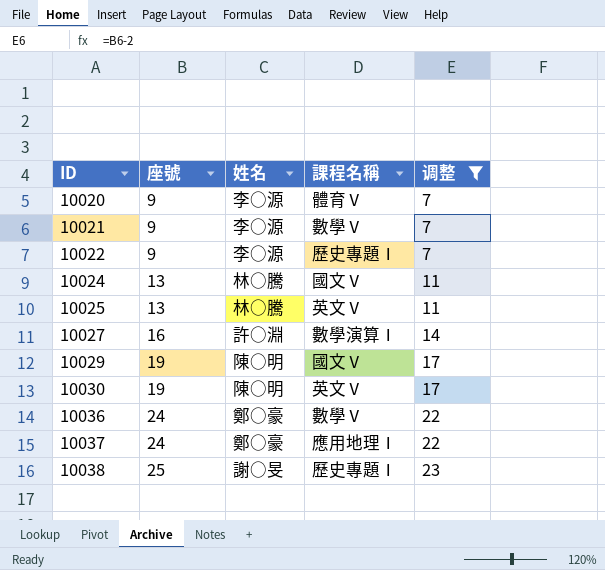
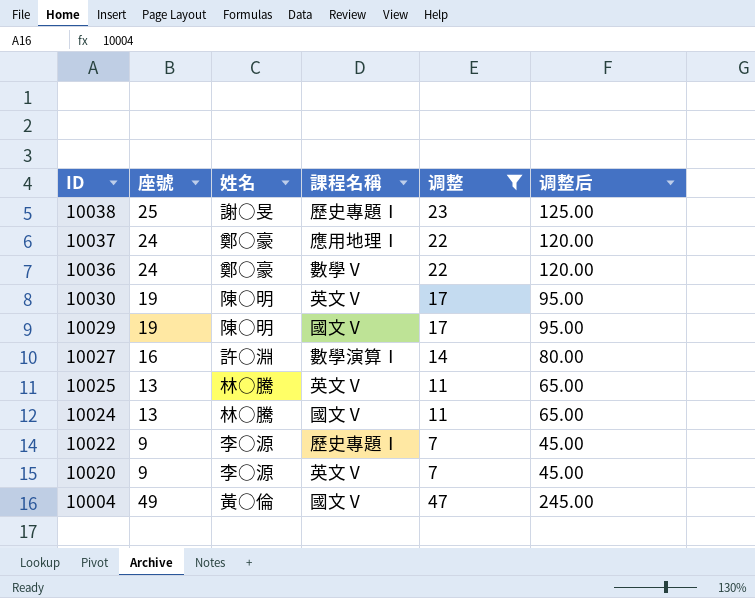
row order: ID ascending -> ID descending
column 调整后 | formula: none -> [座號] * 5
row 10021: 9 | 李○源 | 數學Ⅴ | 7 -> none
10020 | 課程名稱: 體育Ⅴ -> 英文Ⅴ
row 10004: none -> 49 | 黃○倫 | 國文Ⅴ | 47 | 245.00

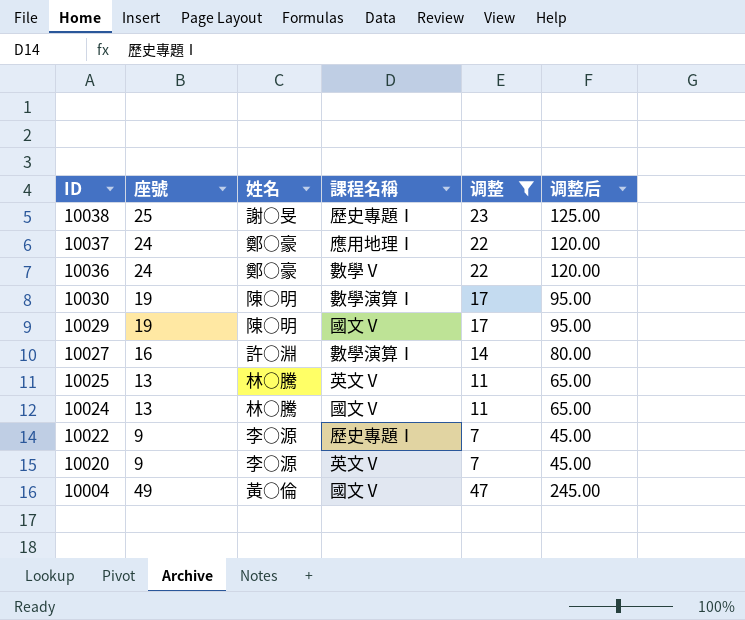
10030 | 課程名稱: 英文Ⅴ -> 數學演算Ⅰ

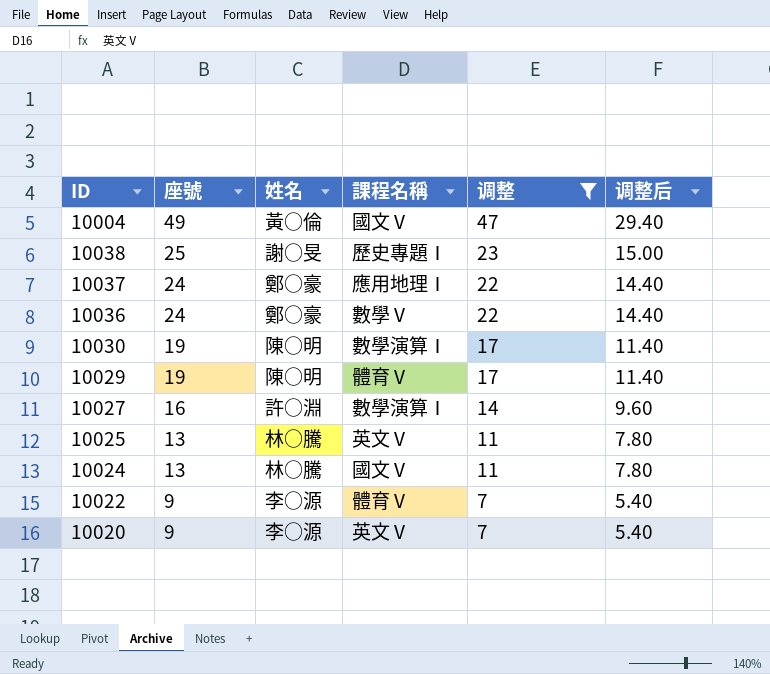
row order: ID descending -> 座號 descending
column 调整后 | formula: [座號] * 5 -> [座號] * 0.6
10029 | 課程名稱: 國文Ⅴ -> 體育Ⅴ
10022 | 課程名稱: 歷史專題Ⅰ -> 體育Ⅴ

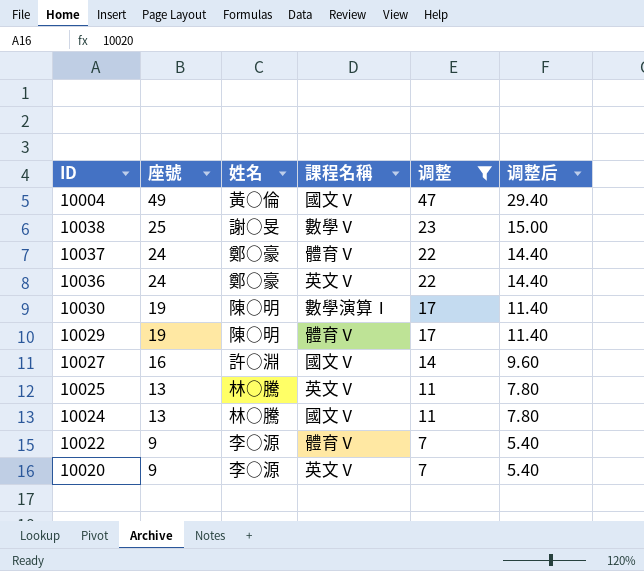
10038 | 課程名稱: 歷史專題Ⅰ -> 數學Ⅴ
10037 | 課程名稱: 應用地理Ⅰ -> 體育Ⅴ
10036 | 課程名稱: 數學Ⅴ -> 英文Ⅴ
10027 | 課程名稱: 數學演算Ⅰ -> 國文Ⅴ

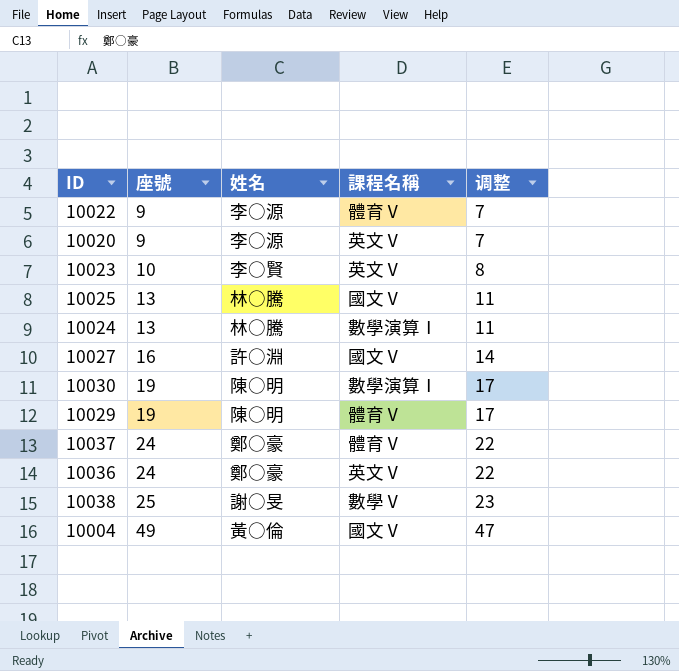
filter: 调整 != 8 -> none
row order: 座號 descending -> 座號 ascending
column 调整后 | formula: [座號] * 0.6 -> none
10025 | 課程名稱: 英文Ⅴ -> 國文Ⅴ
10024 | 課程名稱: 國文Ⅴ -> 數學演算Ⅰ

